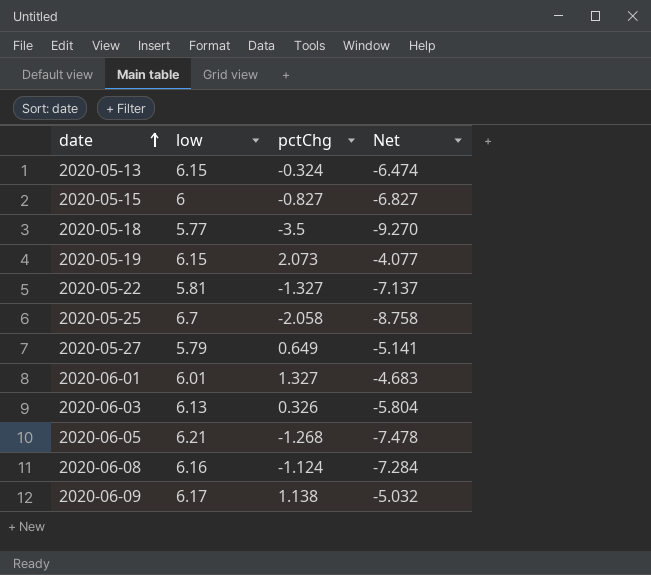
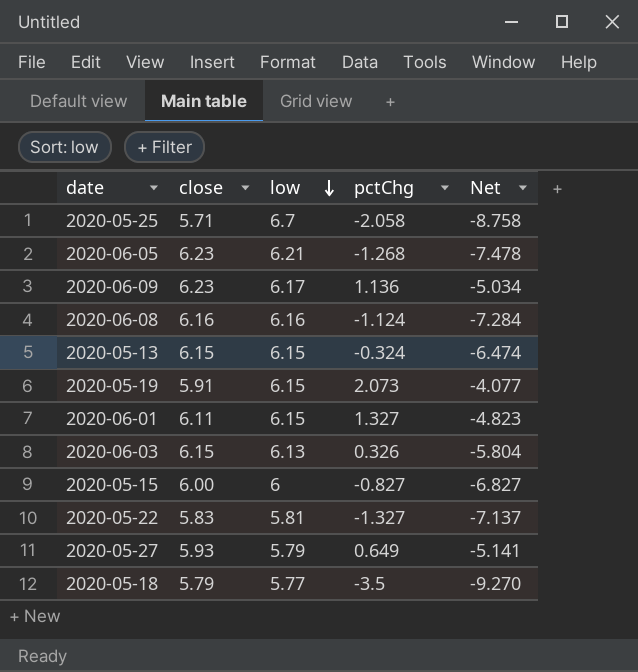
row order: date ascending -> low descending
column close | position: none -> 2
2020-06-09 | pctChg: 1.138 -> 1.136
2020-06-09 | Net: -5.032 -> -5.034
2020-06-01 | low: 6.01 -> 6.15
2020-06-01 | Net: -4.683 -> -4.823

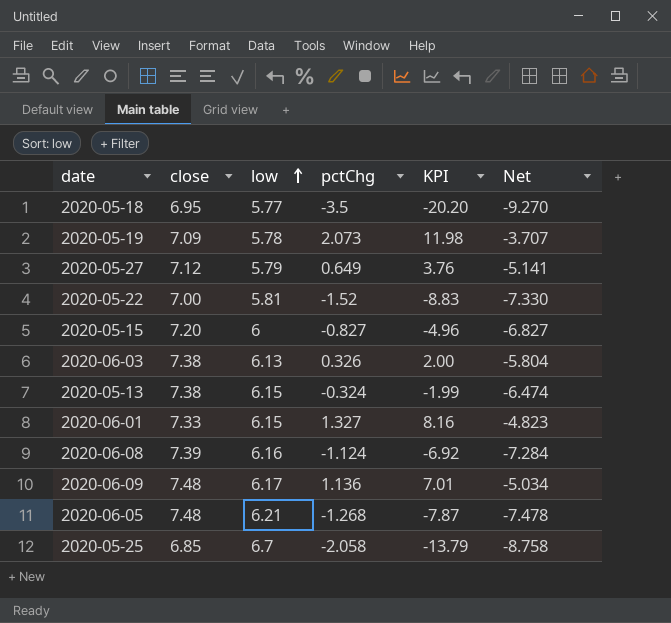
row order: low descending -> low ascending
column KPI | formula: none -> [low] * [pctChg]
2020-05-18 | close: 5.79 -> 6.95
2020-05-19 | close: 5.91 -> 7.09
2020-05-19 | low: 6.15 -> 5.78
2020-05-19 | Net: -4.077 -> -3.707
2020-05-27 | close: 5.93 -> 7.12
2020-05-22 | close: 5.83 -> 7.00
2020-05-22 | pctChg: -1.327 -> -1.52
2020-05-22 | Net: -7.137 -> -7.330
2020-05-15 | close: 6.00 -> 7.20
2020-06-03 | close: 6.15 -> 7.38
2020-05-13 | close: 6.15 -> 7.38
2020-06-01 | close: 6.11 -> 7.33
2020-06-08 | close: 6.16 -> 7.39
2020-06-09 | close: 6.23 -> 7.48
2020-06-05 | close: 6.23 -> 7.48
2020-05-25 | close: 5.71 -> 6.85

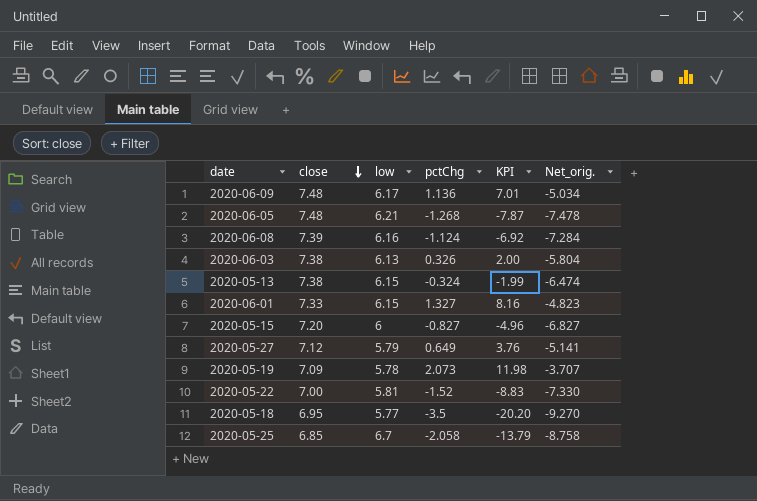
row order: low ascending -> close descending
column name: Net -> Net_orig.

